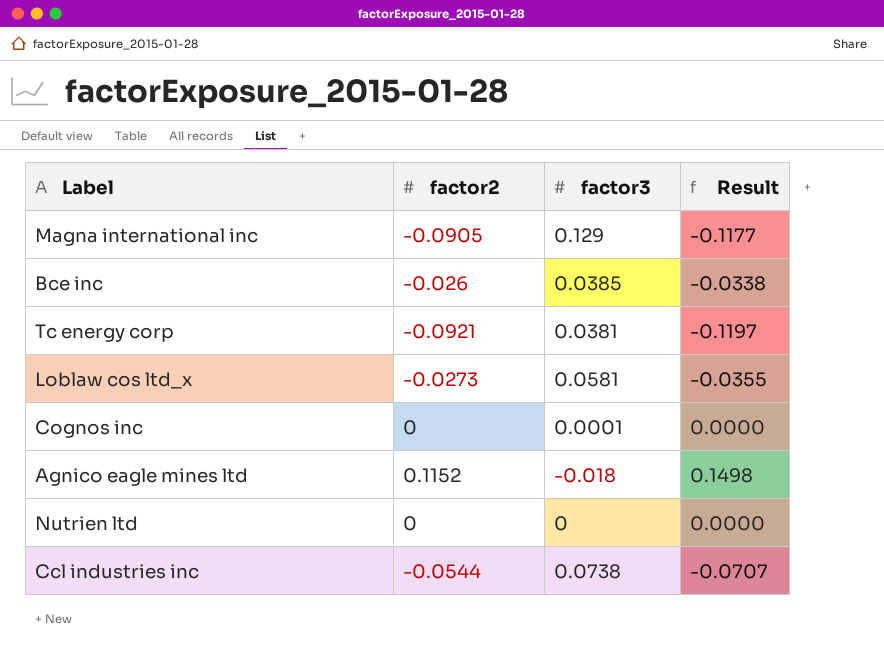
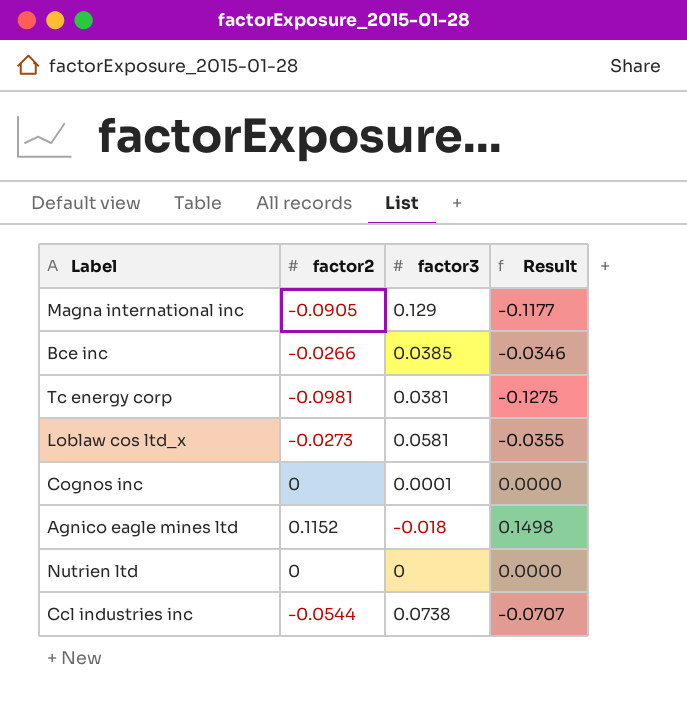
Bce inc | factor2: -0.026 -> -0.0266
Bce inc | Result: -0.0338 -> -0.0346
Tc energy corp | factor2: -0.0921 -> -0.0981
Tc energy corp | Result: -0.1197 -> -0.1275

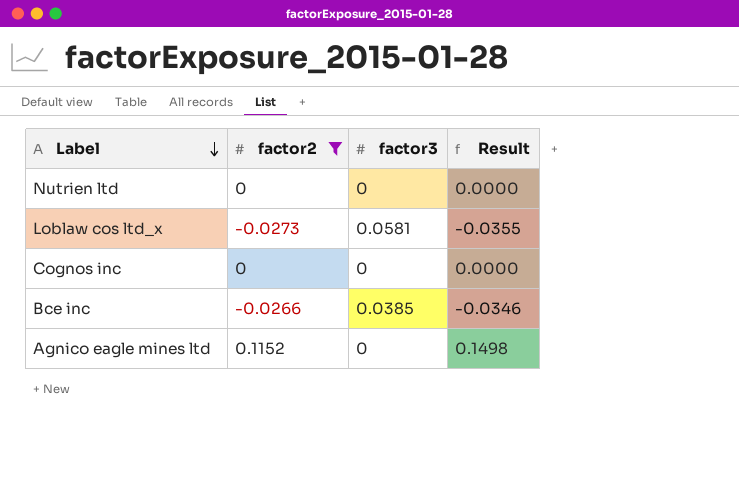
filter: none -> factor2 >= -0.0273
row order: none -> Label descending
Cognos inc | factor3: 0.0001 -> 0
Agnico eagle mines ltd | factor3: -0.018 -> 0

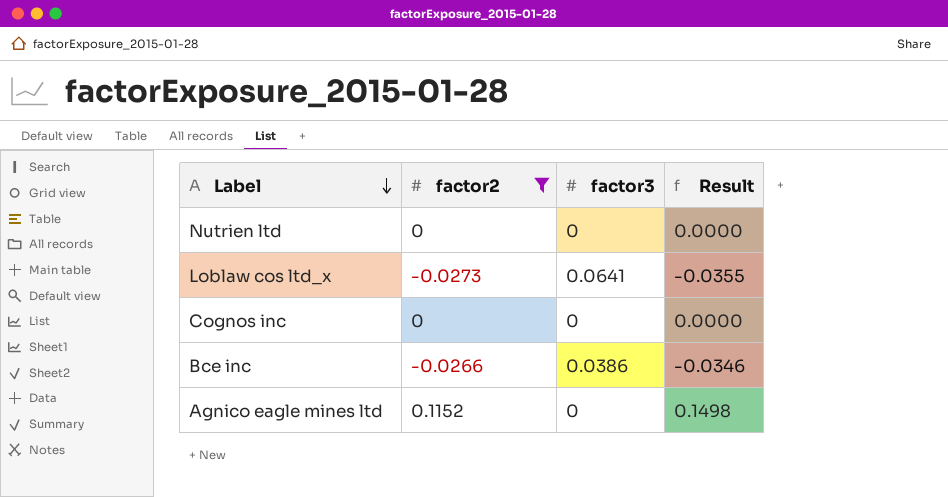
Loblaw cos ltd_x | factor3: 0.0581 -> 0.0641
Bce inc | factor3: 0.0385 -> 0.0386

